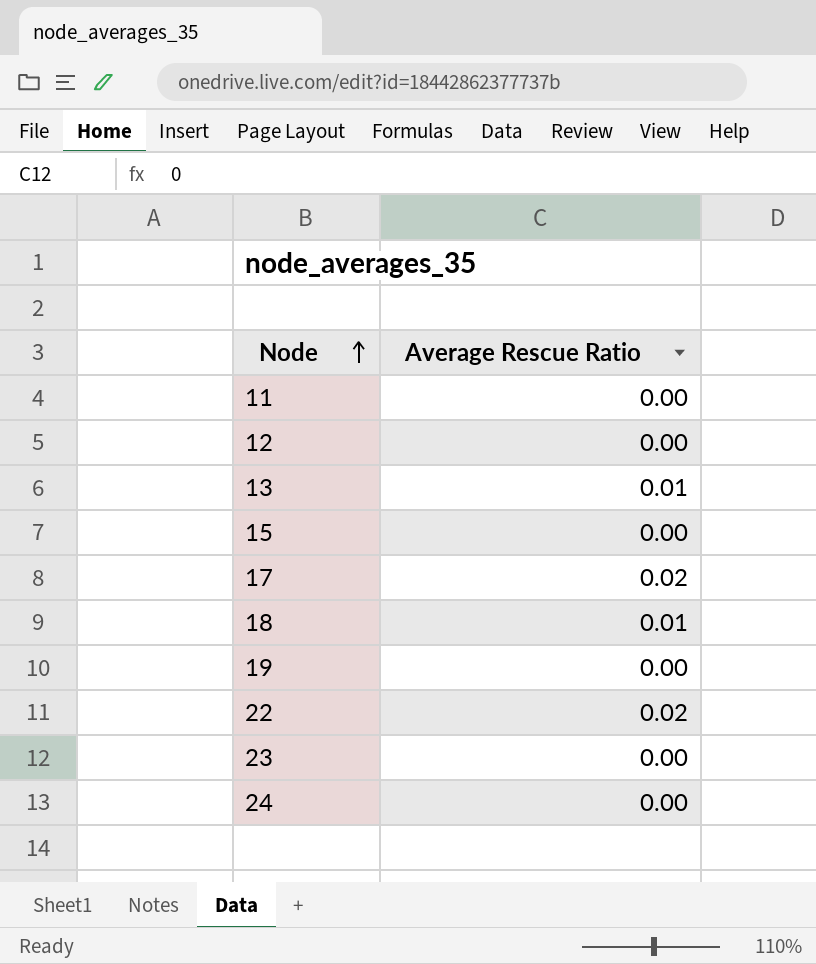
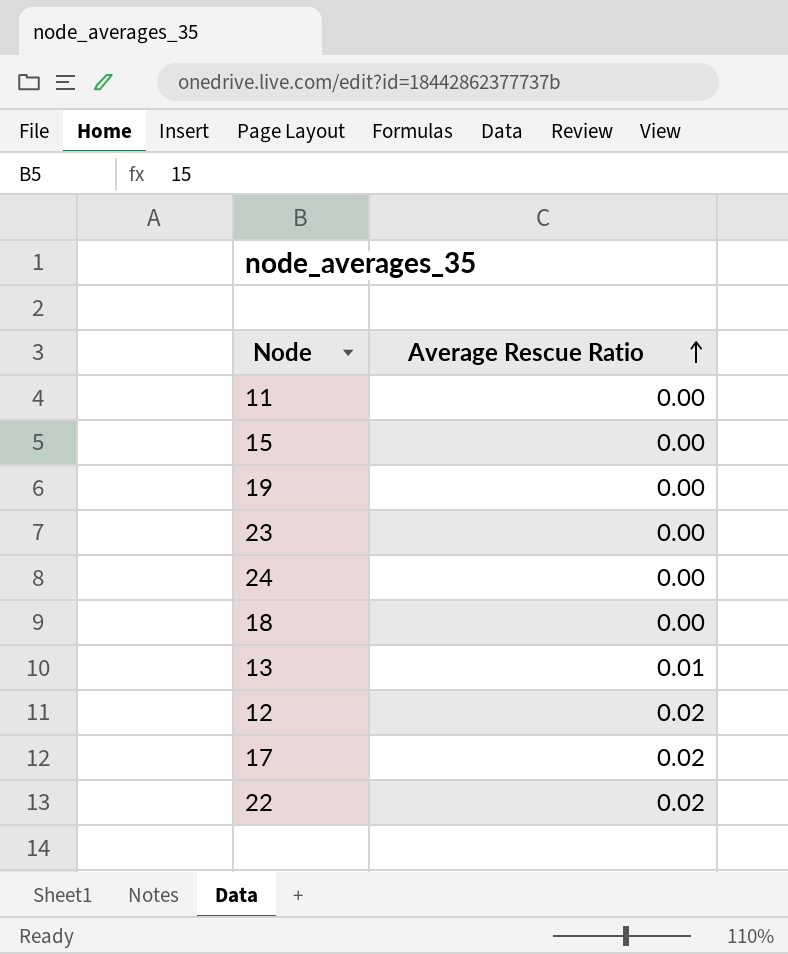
row order: Node ascending -> Average Rescue Ratio ascending
18 | Average Rescue Ratio: 0.01 -> 0.00
12 | Average Rescue Ratio: 0.00 -> 0.02

